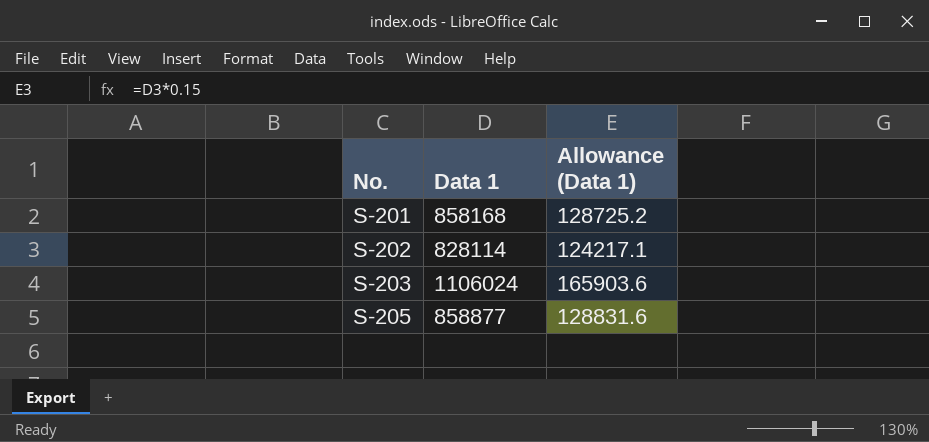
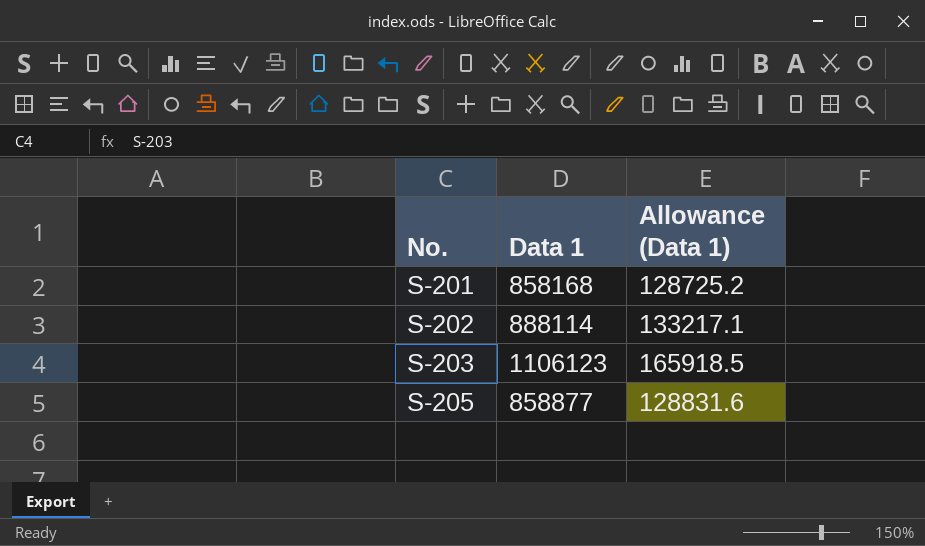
S-202 | Data 1: 828114 -> 888114
S-202 | Allowance (Data 1): 124217.1 -> 133217.1
S-203 | Data 1: 1106024 -> 1106123
S-203 | Allowance (Data 1): 165903.6 -> 165918.5

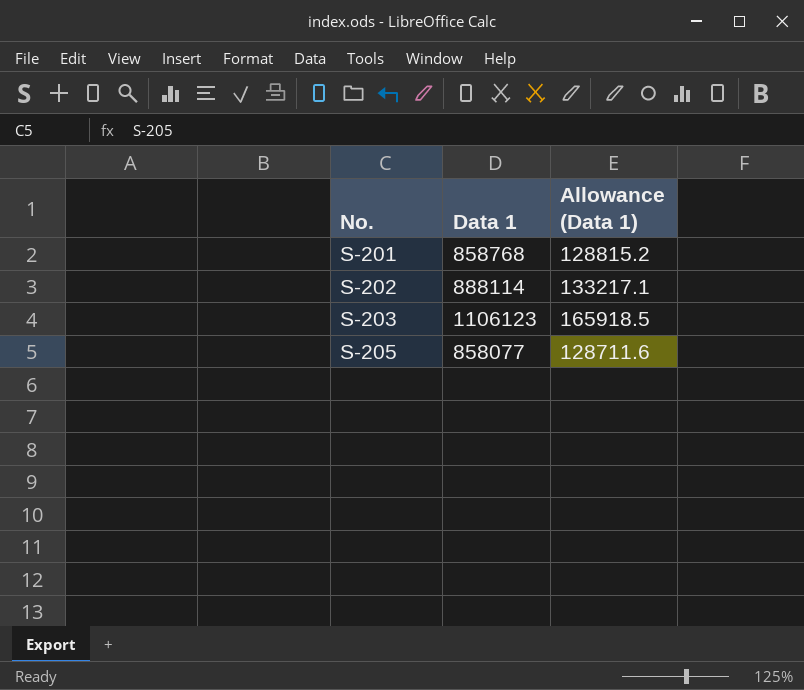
S-201 | Data 1: 858168 -> 858768
S-201 | Allowance (Data 1): 128725.2 -> 128815.2
S-205 | Data 1: 858877 -> 858077
S-205 | Allowance (Data 1): 128831.6 -> 128711.6

